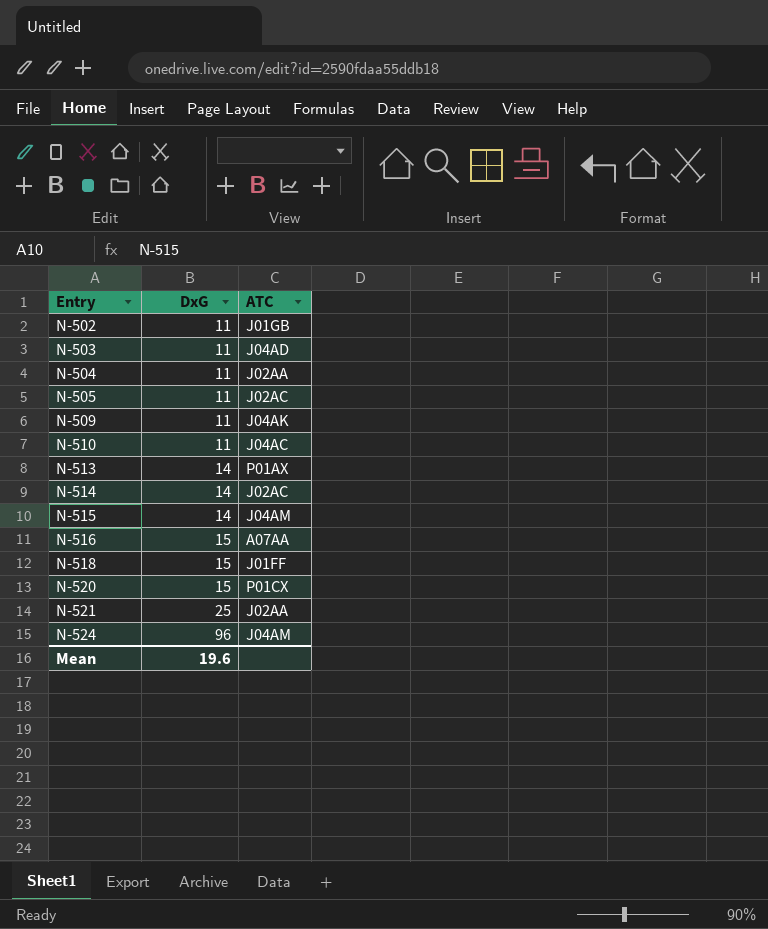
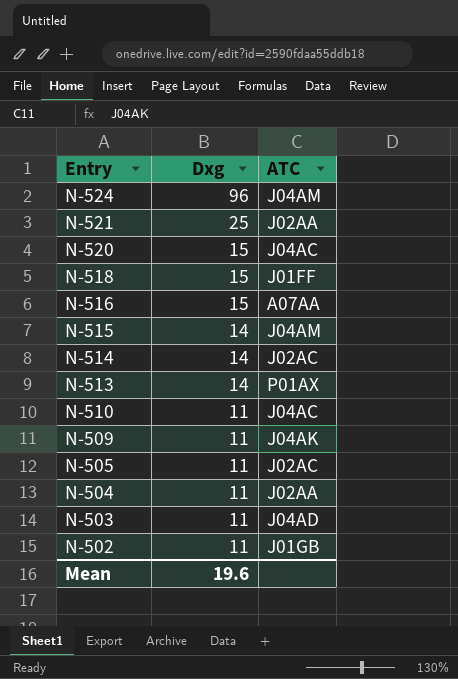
row order: Entry ascending -> Entry descending
column name: DxG -> Dxg
N-520 | ATC: P01CX -> J04AC

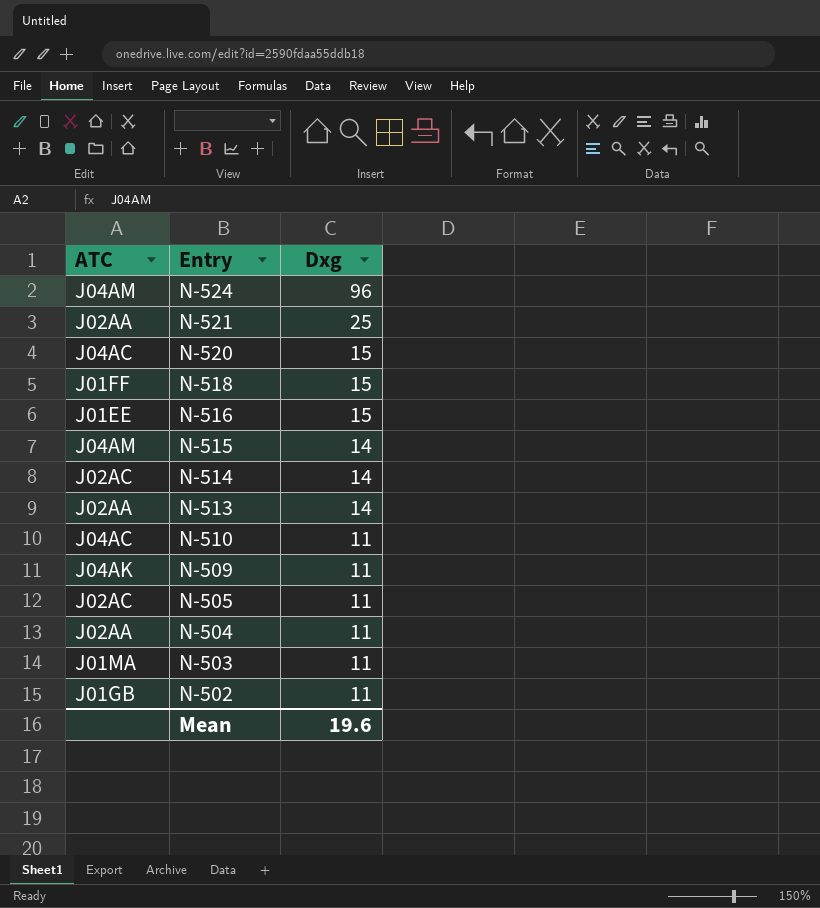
column ATC | position: 3 -> 1
N-516 | ATC: A07AA -> J01EE
N-513 | ATC: P01AX -> J02AA
N-503 | ATC: J04AD -> J01MA

